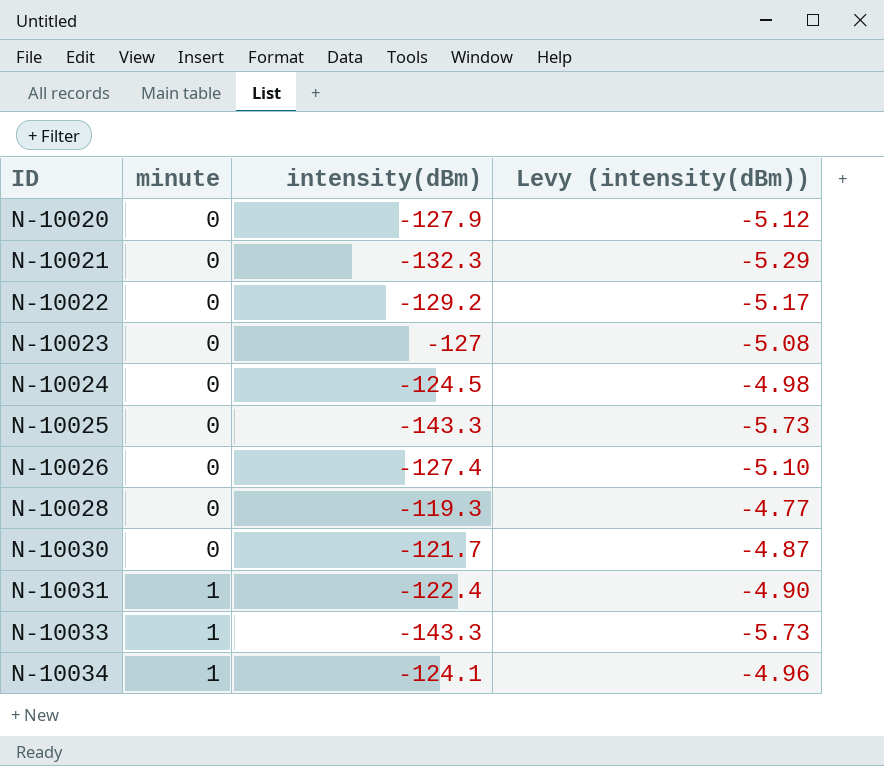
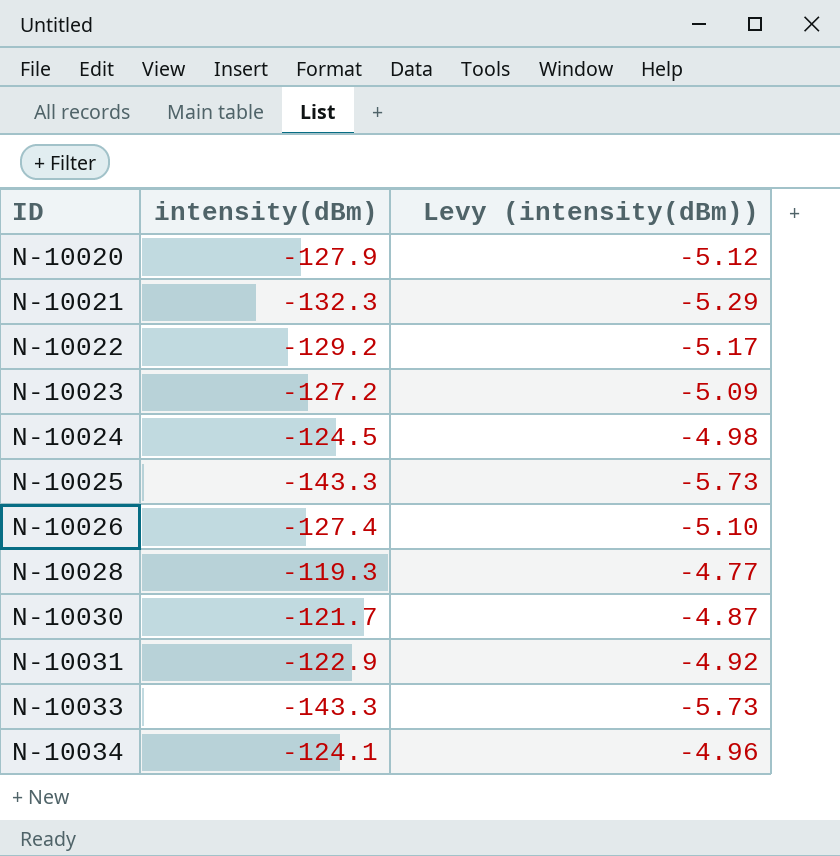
column minute | position: 2 -> none
N-10023 | intensity(dBm): -127 -> -127.2
N-10023 | Levy (intensity(dBm)): -5.08 -> -5.09
N-10031 | intensity(dBm): -122.4 -> -122.9
N-10031 | Levy (intensity(dBm)): -4.90 -> -4.92

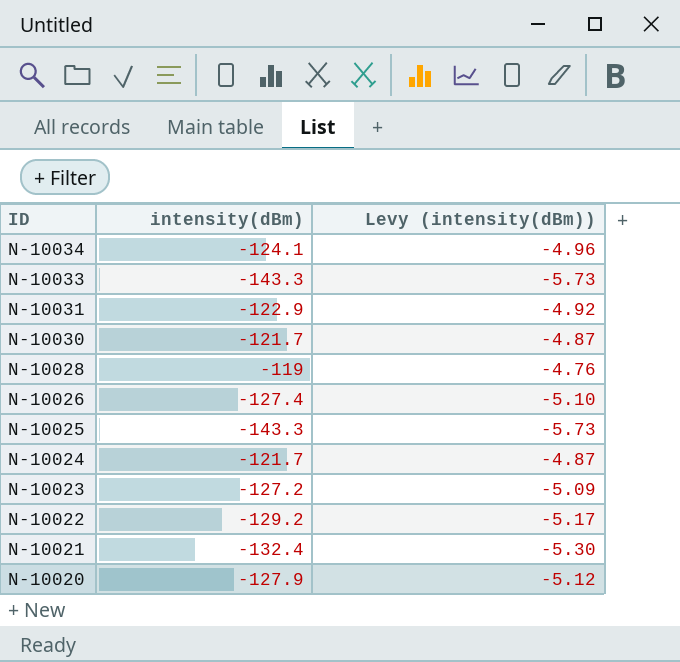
row order: ID ascending -> ID descending
N-10028 | intensity(dBm): -119.3 -> -119
N-10028 | Levy (intensity(dBm)): -4.77 -> -4.76
N-10024 | intensity(dBm): -124.5 -> -121.7
N-10024 | Levy (intensity(dBm)): -4.98 -> -4.87
N-10021 | intensity(dBm): -132.3 -> -132.4
N-10021 | Levy (intensity(dBm)): -5.29 -> -5.30

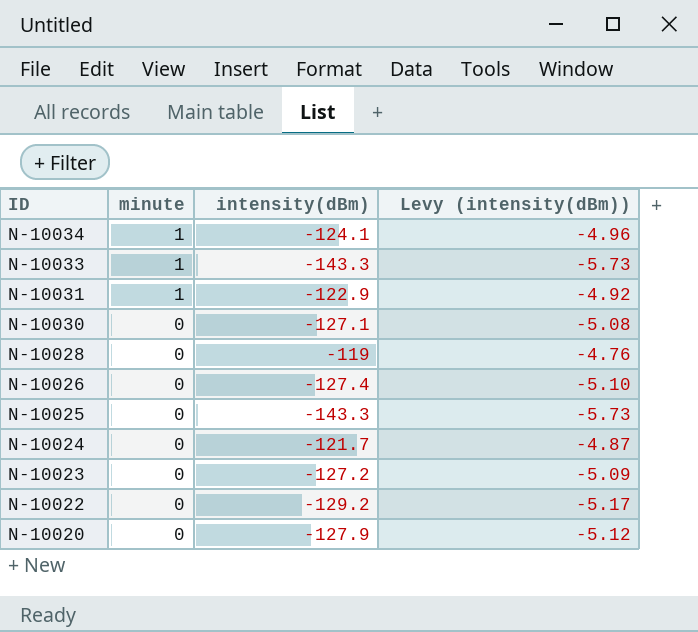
column minute | position: none -> 2
row N-10021: -132.4 | -5.30 -> none
N-10030 | intensity(dBm): -121.7 -> -127.1
N-10030 | Levy (intensity(dBm)): -4.87 -> -5.08

